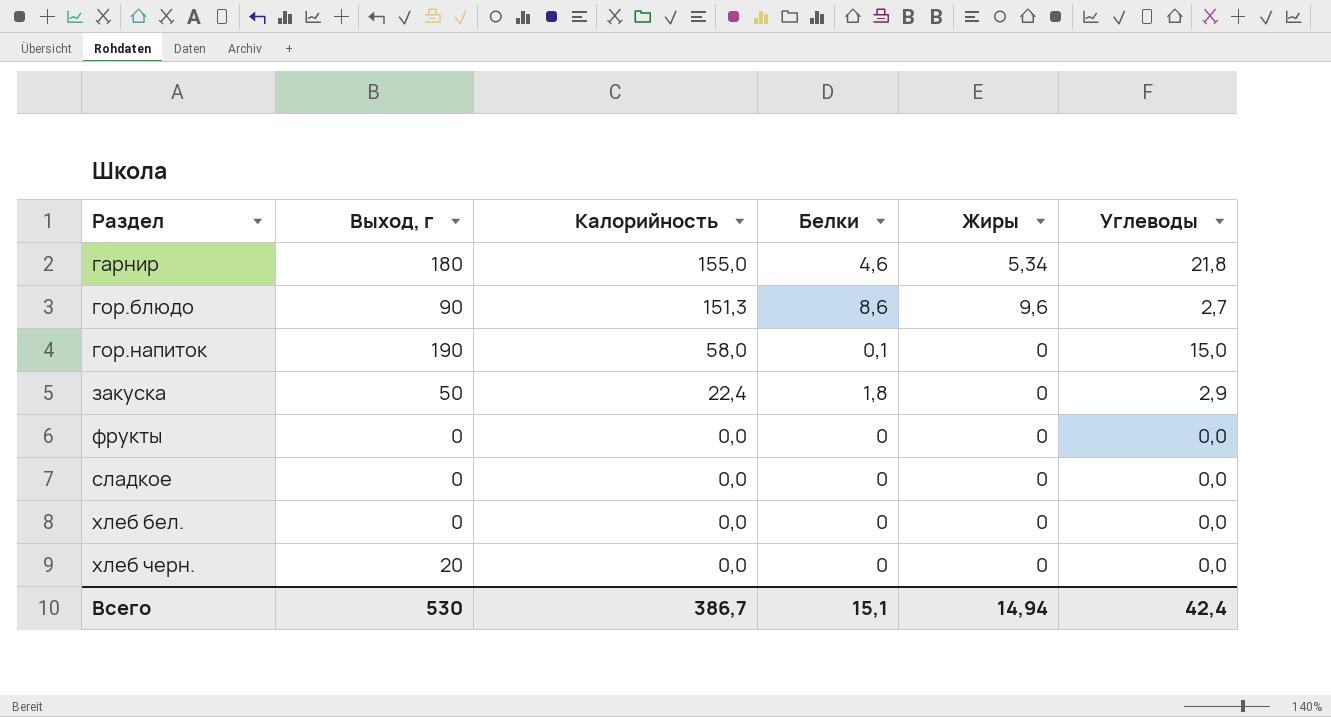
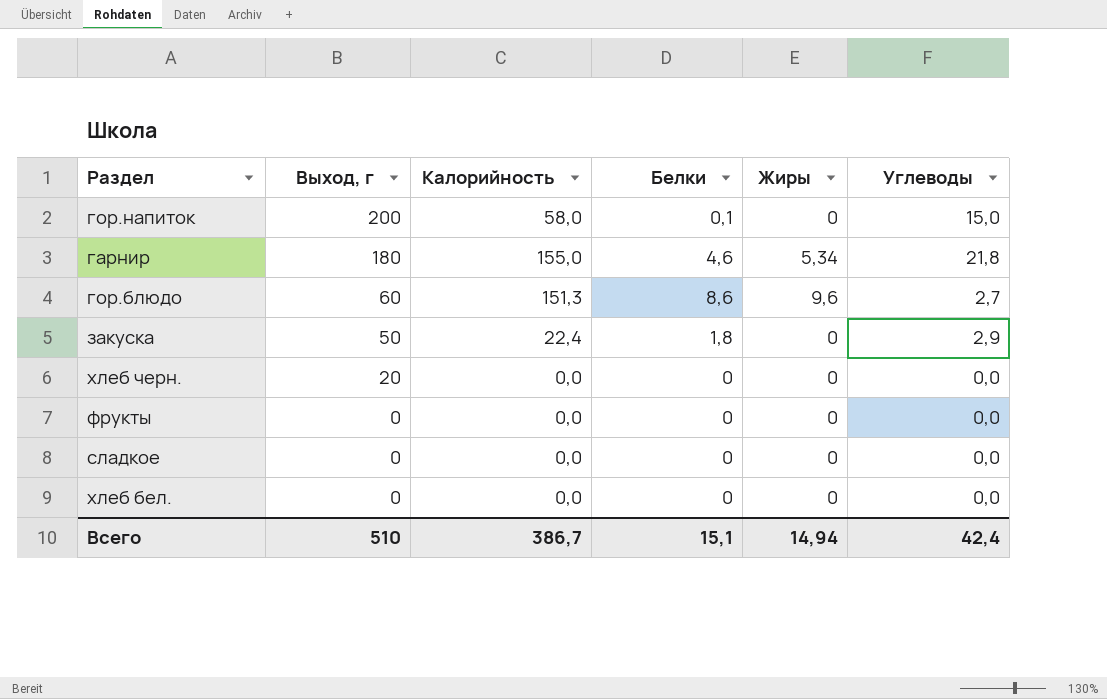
row order: Калорийность descending -> Выход, г descending
гор.напиток | Выход, г: 190 -> 200
гор.блюдо | Выход, г: 90 -> 60
Всего | Выход, г: 530 -> 510

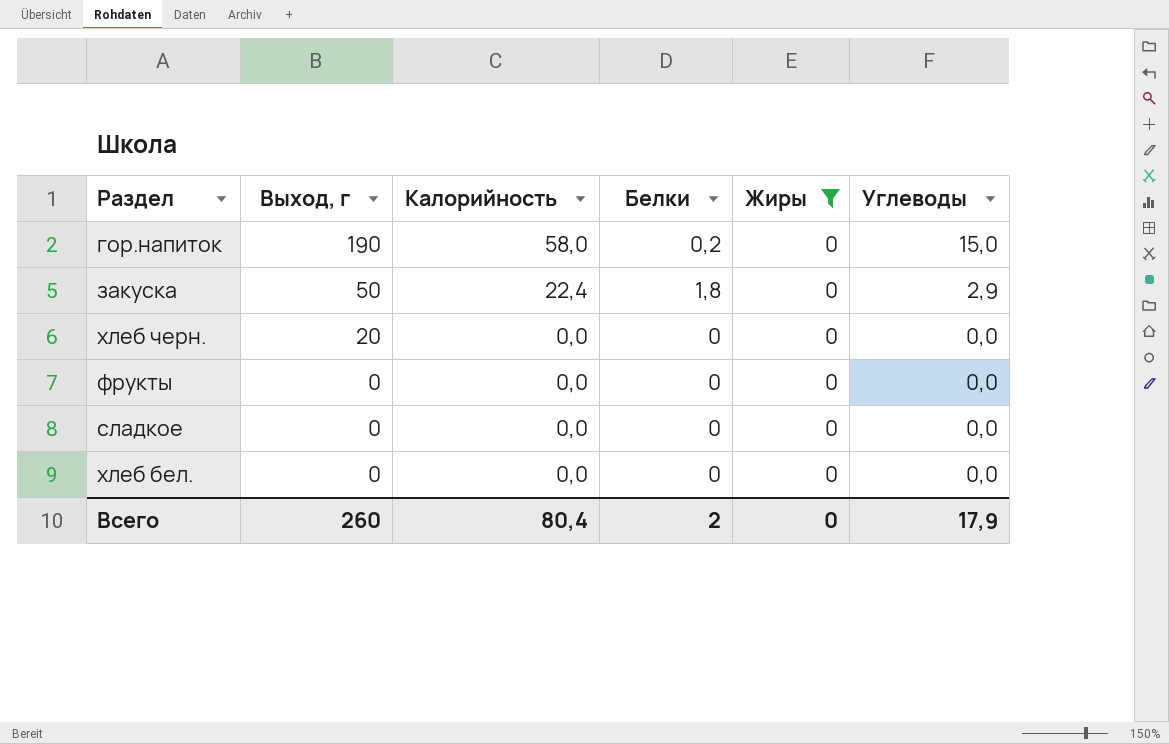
filter: none -> Жиры = 0
гор.напиток | Выход, г: 200 -> 190
гор.напиток | Белки: 0,1 -> 0,2
Всего | Выход, г: 510 -> 260
Всего | Калорийность: 386,7 -> 80,4
Всего | Белки: 15,1 -> 2
Всего | Жиры: 14,94 -> 0
Всего | Углеводы: 42,4 -> 17,9

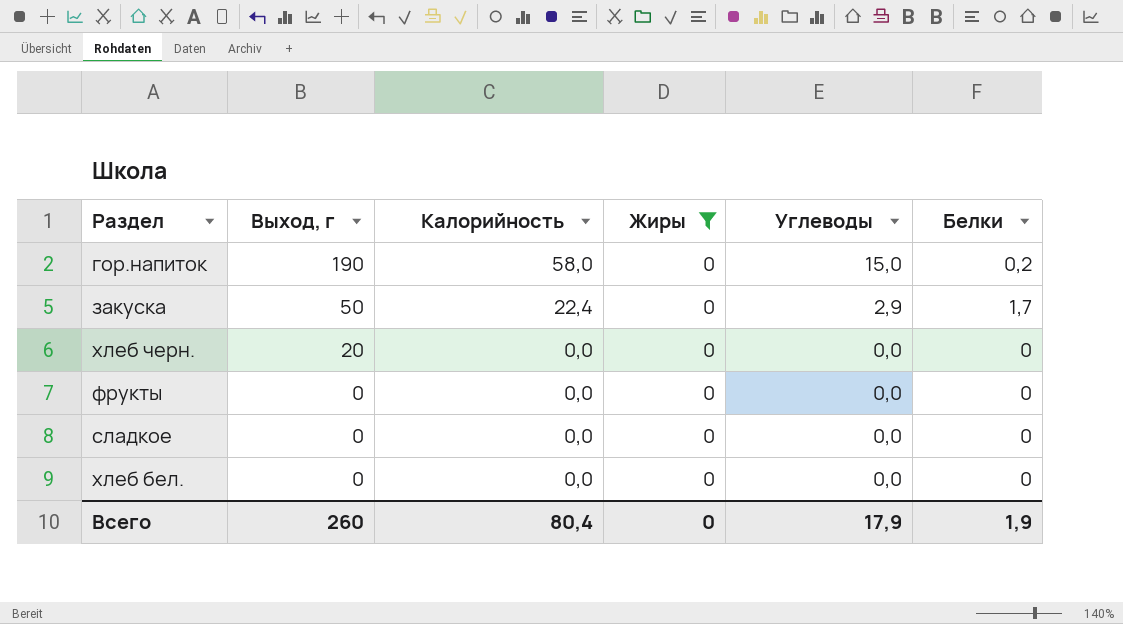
column Белки | position: 4 -> 6
закуска | Белки: 1,8 -> 1,7
Всего | Белки: 2 -> 1,9

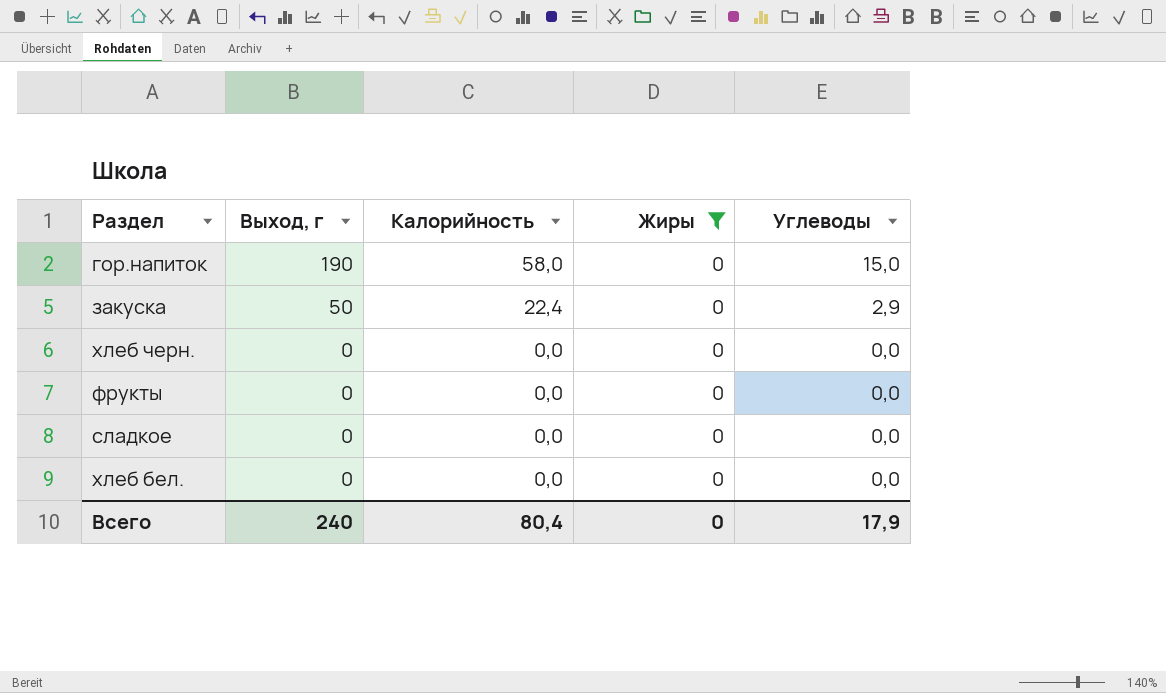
column Белки | position: 6 -> none
хлеб черн. | Выход, г: 20 -> 0
Всего | Выход, г: 260 -> 240

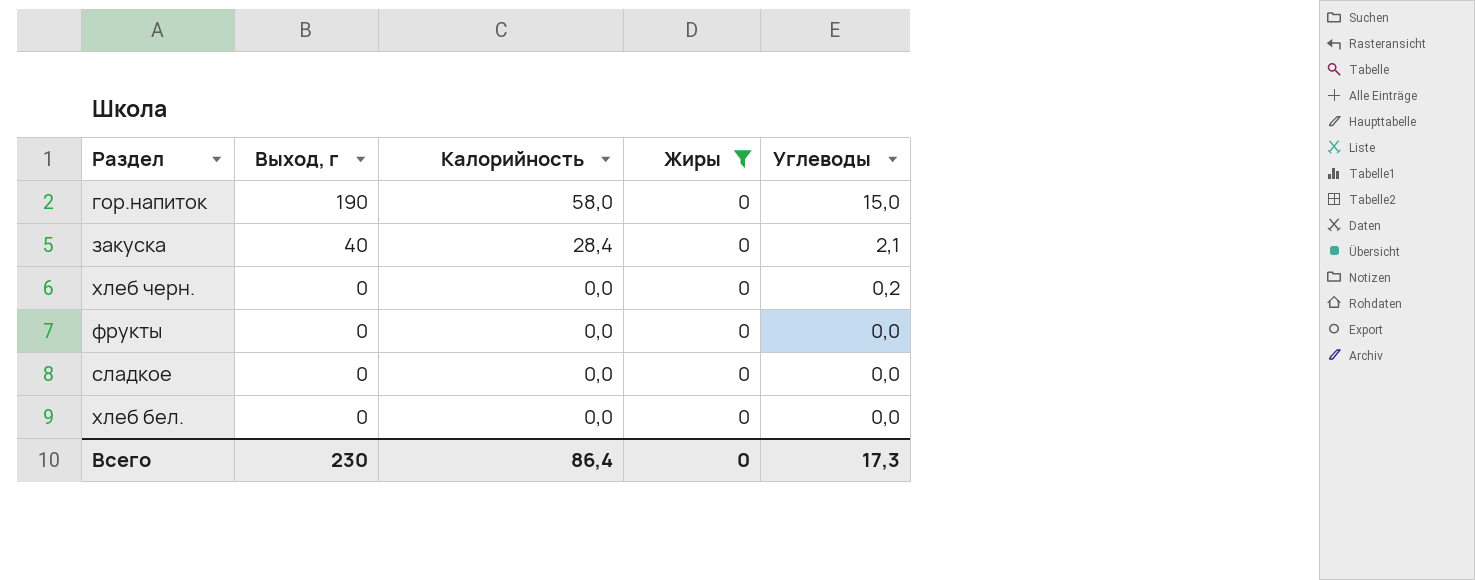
закуска | Выход, г: 50 -> 40
закуска | Калорийность: 22,4 -> 28,4
закуска | Углеводы: 2,9 -> 2,1
хлеб черн. | Углеводы: 0,0 -> 0,2
Всего | Выход, г: 240 -> 230
Всего | Калорийность: 80,4 -> 86,4
Всего | Углеводы: 17,9 -> 17,3

